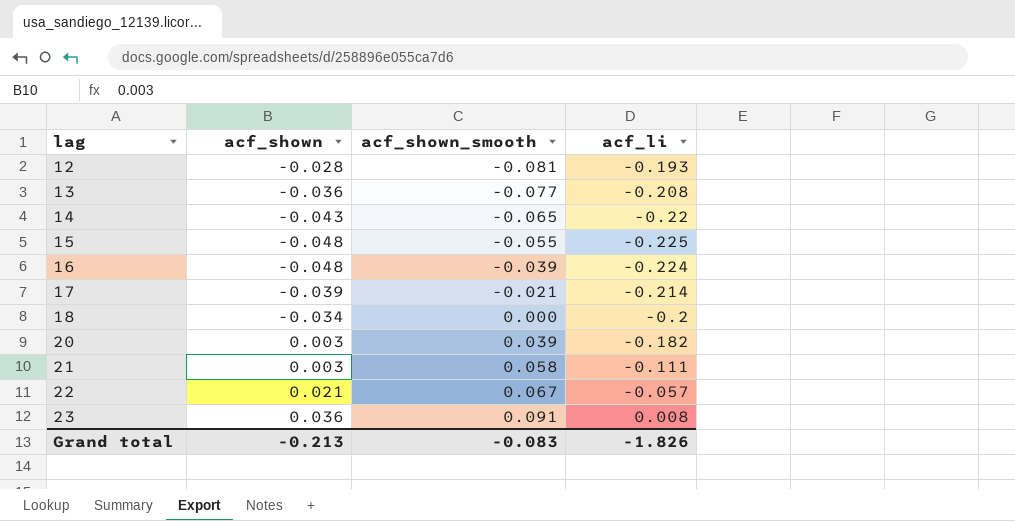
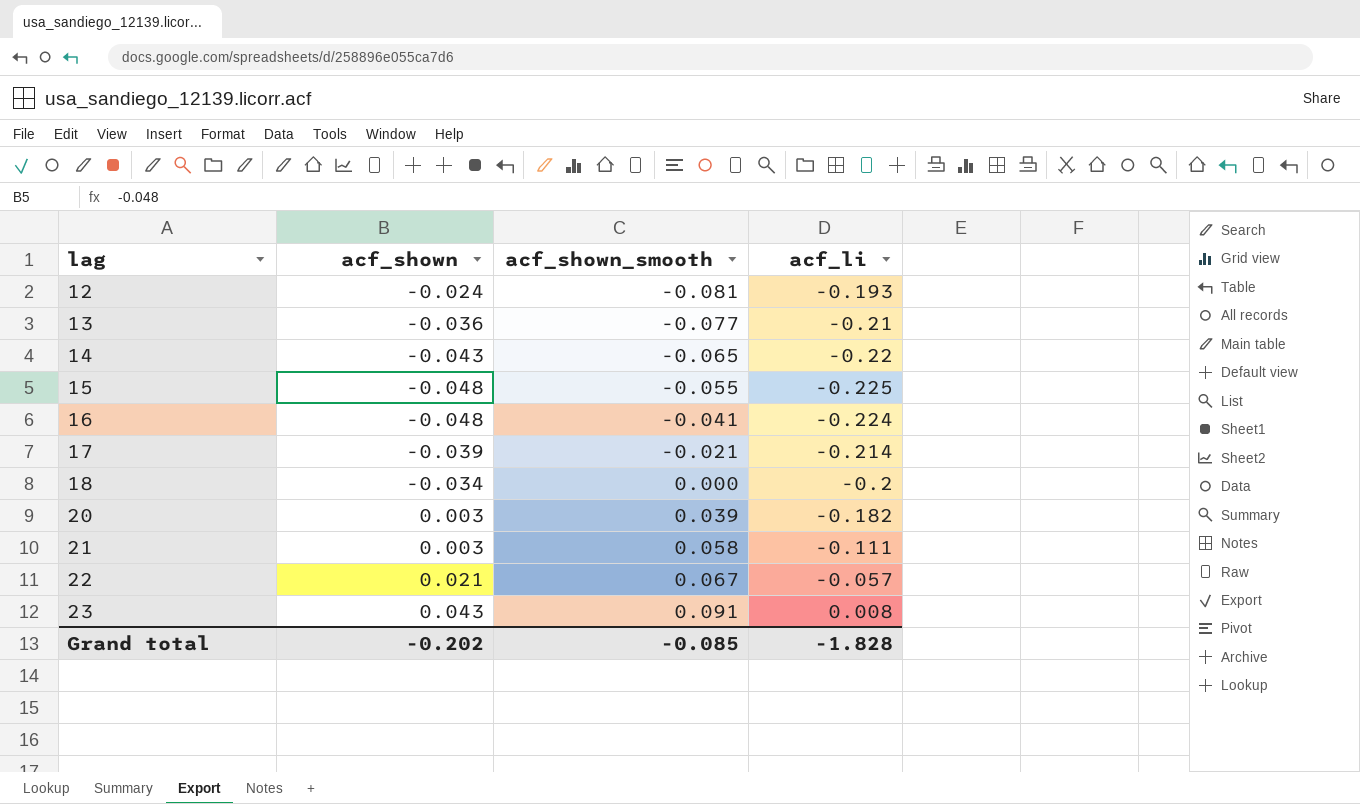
12 | acf_shown: -0.028 -> -0.024
13 | acf_li: -0.208 -> -0.21
16 | acf_shown_smooth: -0.039 -> -0.041
23 | acf_shown: 0.036 -> 0.043
Grand total | acf_shown: -0.213 -> -0.202
Grand total | acf_shown_smooth: -0.083 -> -0.085
Grand total | acf_li: -1.826 -> -1.828

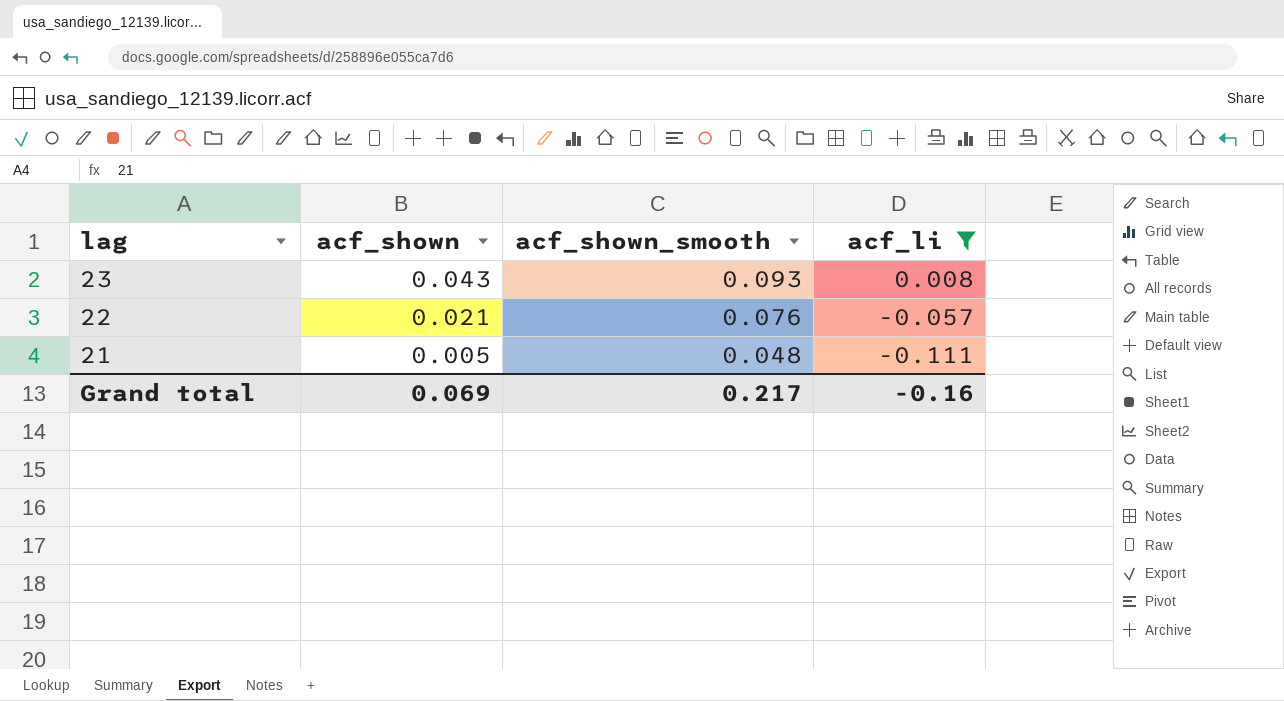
filter: none -> acf_li >= -0.111
row order: lag ascending -> lag descending
23 | acf_shown_smooth: 0.091 -> 0.093
22 | acf_shown_smooth: 0.067 -> 0.076
21 | acf_shown: 0.003 -> 0.005
21 | acf_shown_smooth: 0.058 -> 0.048
Grand total | acf_shown: -0.202 -> 0.069
Grand total | acf_shown_smooth: -0.085 -> 0.217
Grand total | acf_li: -1.828 -> -0.16

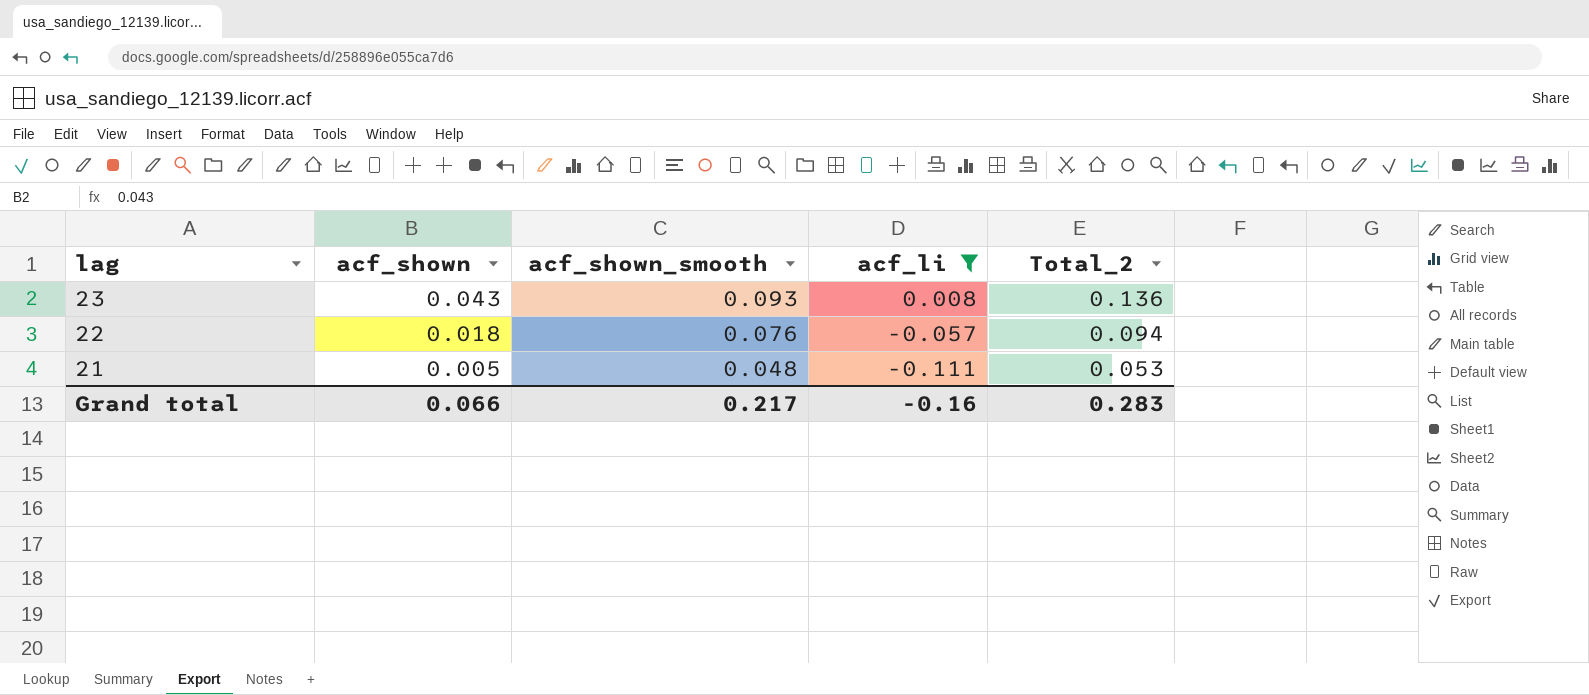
column Total_2 | formula: none -> [acf_shown] + [acf_shown_smooth]
22 | acf_shown: 0.021 -> 0.018
Grand total | acf_shown: 0.069 -> 0.066

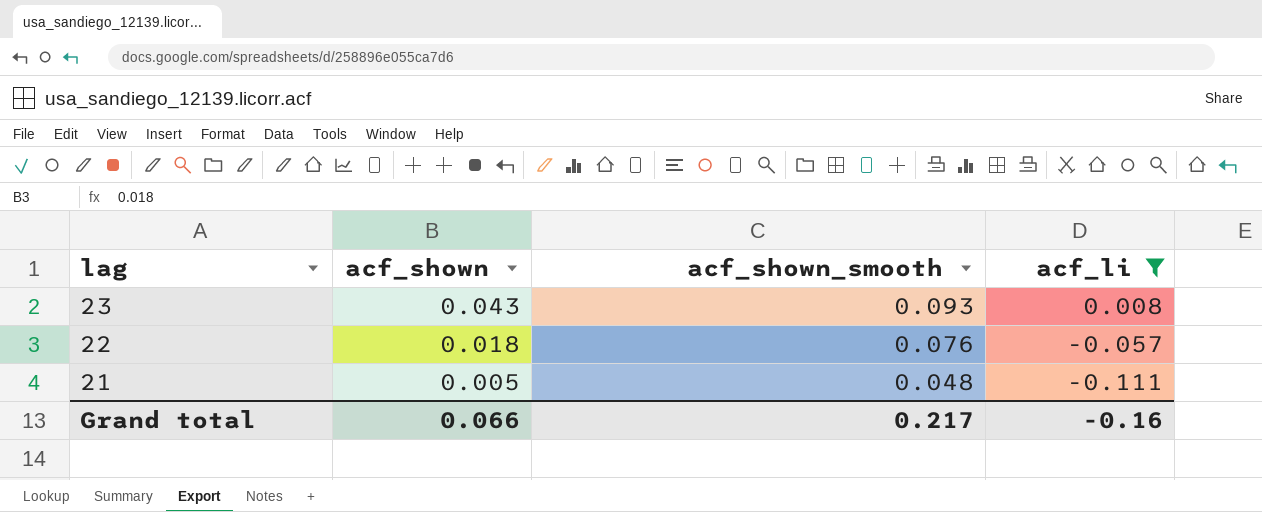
column Total_2 | formula: [acf_shown] + [acf_shown_smooth] -> none

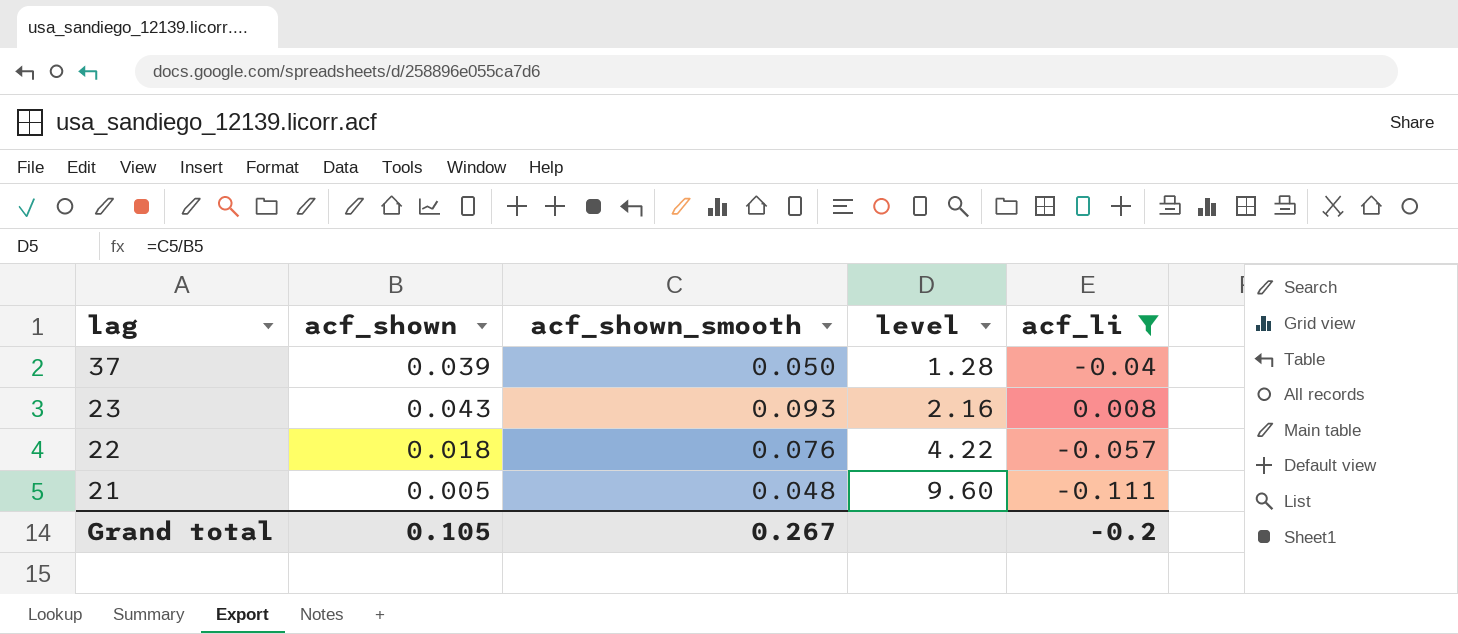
column level | formula: none -> [acf_shown_smooth] / [acf_shown]
row 37: none -> 0.039 | 0.050 | 1.28 | -0.04
Grand total | acf_shown: 0.066 -> 0.105
Grand total | acf_shown_smooth: 0.217 -> 0.267
Grand total | acf_li: -0.16 -> -0.2

